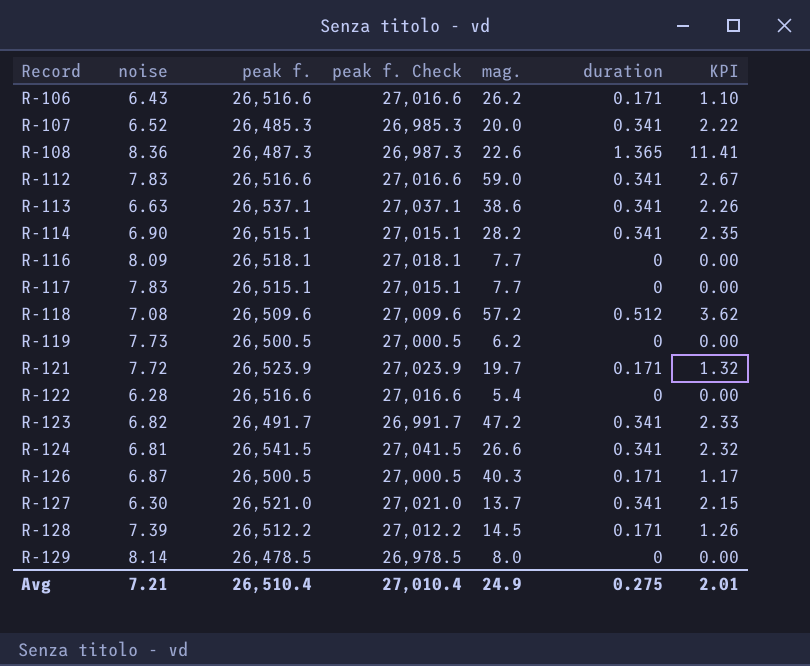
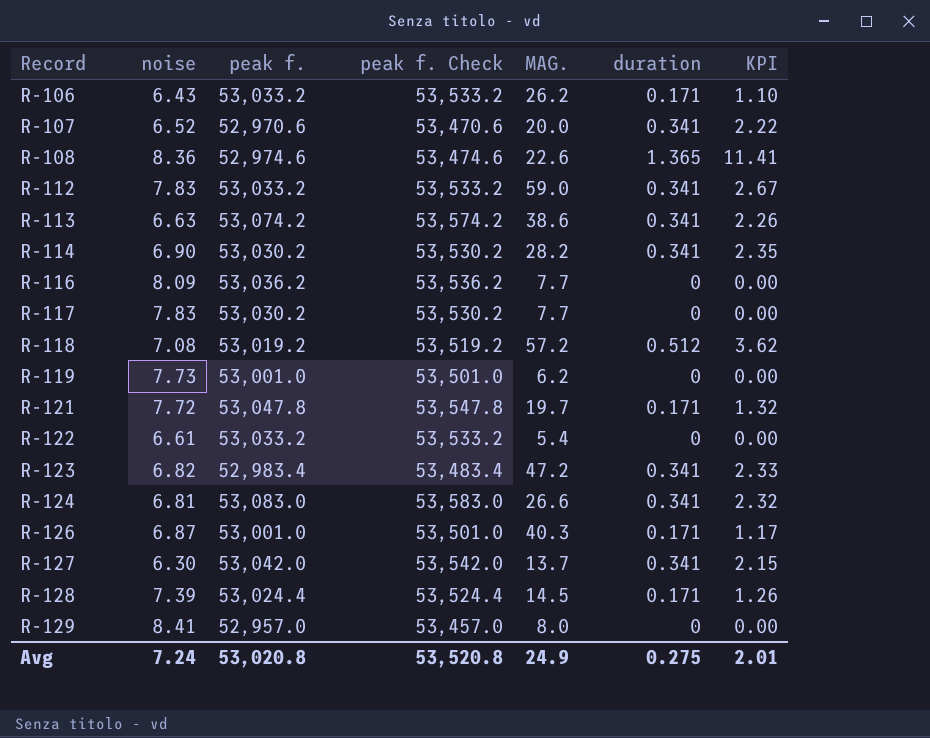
column name: mag. -> MAG.
R-106 | peak f.: 26,516.6 -> 53,033.2
R-106 | peak f. Check: 27,016.6 -> 53,533.2
R-107 | peak f.: 26,485.3 -> 52,970.6
R-107 | peak f. Check: 26,985.3 -> 53,470.6
R-108 | peak f.: 26,487.3 -> 52,974.6
R-108 | peak f. Check: 26,987.3 -> 53,474.6
R-112 | peak f.: 26,516.6 -> 53,033.2
R-112 | peak f. Check: 27,016.6 -> 53,533.2
R-113 | peak f.: 26,537.1 -> 53,074.2
R-113 | peak f. Check: 27,037.1 -> 53,574.2
R-114 | peak f.: 26,515.1 -> 53,030.2
R-114 | peak f. Check: 27,015.1 -> 53,530.2
R-116 | peak f.: 26,518.1 -> 53,036.2
R-116 | peak f. Check: 27,018.1 -> 53,536.2
R-117 | peak f.: 26,515.1 -> 53,030.2
R-117 | peak f. Check: 27,015.1 -> 53,530.2
R-118 | peak f.: 26,509.6 -> 53,019.2
R-118 | peak f. Check: 27,009.6 -> 53,519.2
R-119 | peak f.: 26,500.5 -> 53,001.0
R-119 | peak f. Check: 27,000.5 -> 53,501.0
R-121 | peak f.: 26,523.9 -> 53,047.8
R-121 | peak f. Check: 27,023.9 -> 53,547.8
R-122 | noise: 6.28 -> 6.61
R-122 | peak f.: 26,516.6 -> 53,033.2
R-122 | peak f. Check: 27,016.6 -> 53,533.2
R-123 | peak f.: 26,491.7 -> 52,983.4
R-123 | peak f. Check: 26,991.7 -> 53,483.4
R-124 | peak f.: 26,541.5 -> 53,083.0
R-124 | peak f. Check: 27,041.5 -> 53,583.0
R-126 | peak f.: 26,500.5 -> 53,001.0
R-126 | peak f. Check: 27,000.5 -> 53,501.0
R-127 | peak f.: 26,521.0 -> 53,042.0
R-127 | peak f. Check: 27,021.0 -> 53,542.0
R-128 | peak f.: 26,512.2 -> 53,024.4
R-128 | peak f. Check: 27,012.2 -> 53,524.4
R-129 | noise: 8.14 -> 8.41
R-129 | peak f.: 26,478.5 -> 52,957.0
R-129 | peak f. Check: 26,978.5 -> 53,457.0
Avg | noise: 7.21 -> 7.24
Avg | peak f.: 26,510.4 -> 53,020.8
Avg | peak f. Check: 27,010.4 -> 53,520.8

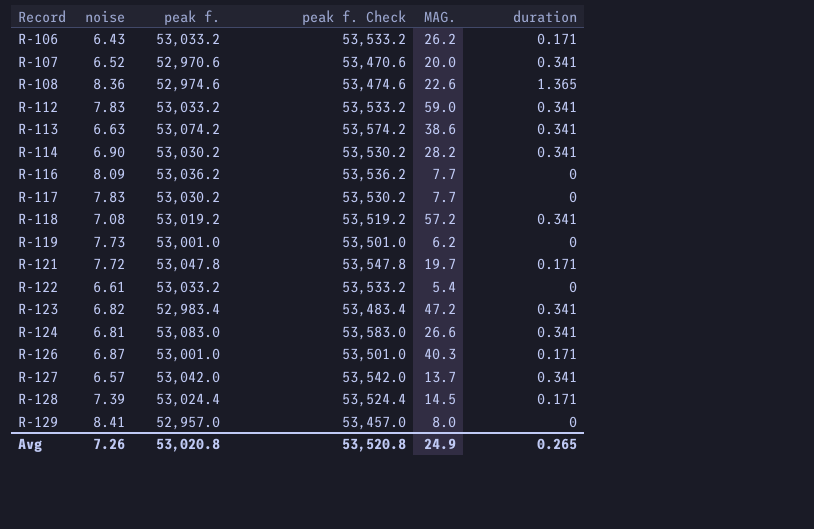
column KPI | formula: [noise] * [duration] -> none
R-118 | duration: 0.512 -> 0.341
R-127 | noise: 6.30 -> 6.57
Avg | noise: 7.24 -> 7.26
Avg | duration: 0.275 -> 0.265

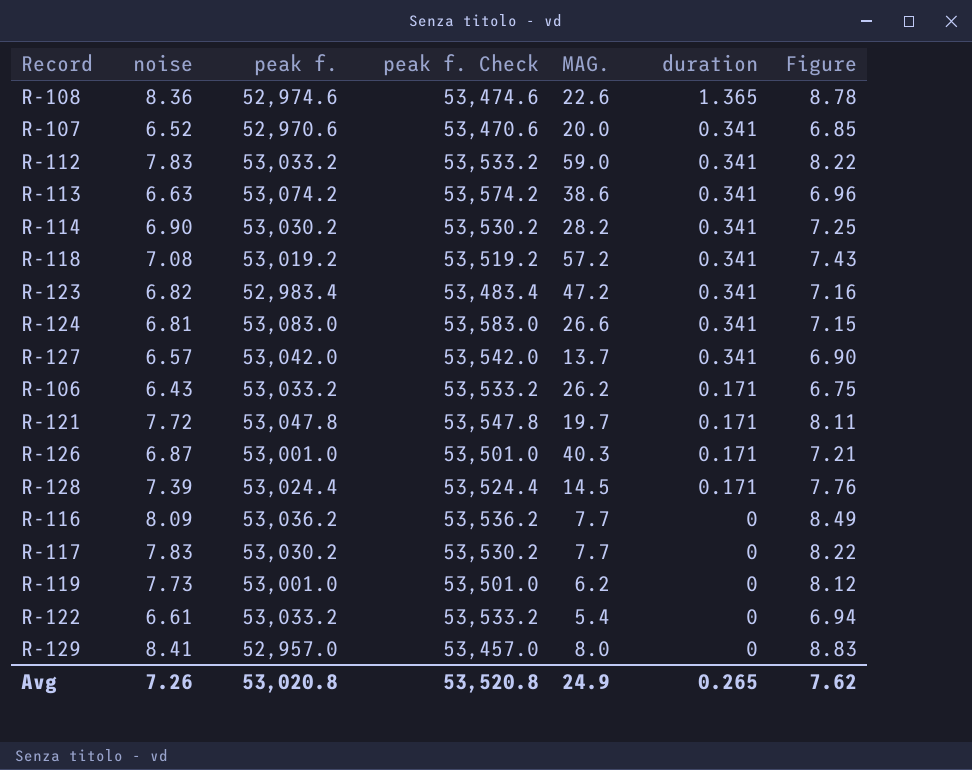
row order: Record ascending -> duration descending
column Figure | formula: none -> [noise] * 1.05

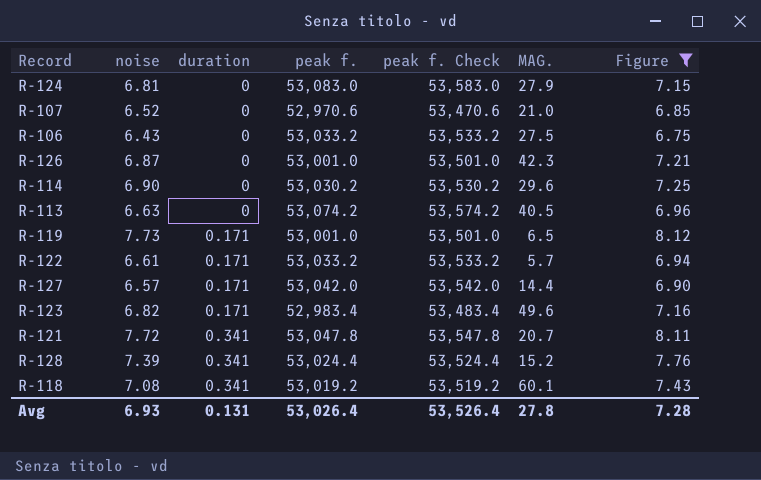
filter: none -> Figure <= 8.12
row order: duration descending -> duration ascending
column duration | position: 6 -> 3
R-124 | duration: 0.341 -> 0
R-124 | MAG.: 26.6 -> 27.9
R-107 | duration: 0.341 -> 0
R-107 | MAG.: 20.0 -> 21.0
R-106 | duration: 0.171 -> 0
R-106 | MAG.: 26.2 -> 27.5
R-126 | duration: 0.171 -> 0
R-126 | MAG.: 40.3 -> 42.3
R-114 | duration: 0.341 -> 0
R-114 | MAG.: 28.2 -> 29.6
R-113 | duration: 0.341 -> 0
R-113 | MAG.: 38.6 -> 40.5
R-119 | duration: 0 -> 0.171
R-119 | MAG.: 6.2 -> 6.5
R-122 | duration: 0 -> 0.171
R-122 | MAG.: 5.4 -> 5.7
R-127 | duration: 0.341 -> 0.171
R-127 | MAG.: 13.7 -> 14.4
R-123 | duration: 0.341 -> 0.171
R-123 | MAG.: 47.2 -> 49.6
R-121 | duration: 0.171 -> 0.341
R-121 | MAG.: 19.7 -> 20.7
R-128 | duration: 0.171 -> 0.341
R-128 | MAG.: 14.5 -> 15.2
R-118 | MAG.: 57.2 -> 60.1
Avg | noise: 7.26 -> 6.93
Avg | duration: 0.265 -> 0.131
Avg | peak f.: 53,020.8 -> 53,026.4
Avg | peak f. Check: 53,520.8 -> 53,526.4
Avg | MAG.: 24.9 -> 27.8
Avg | Figure: 7.62 -> 7.28

